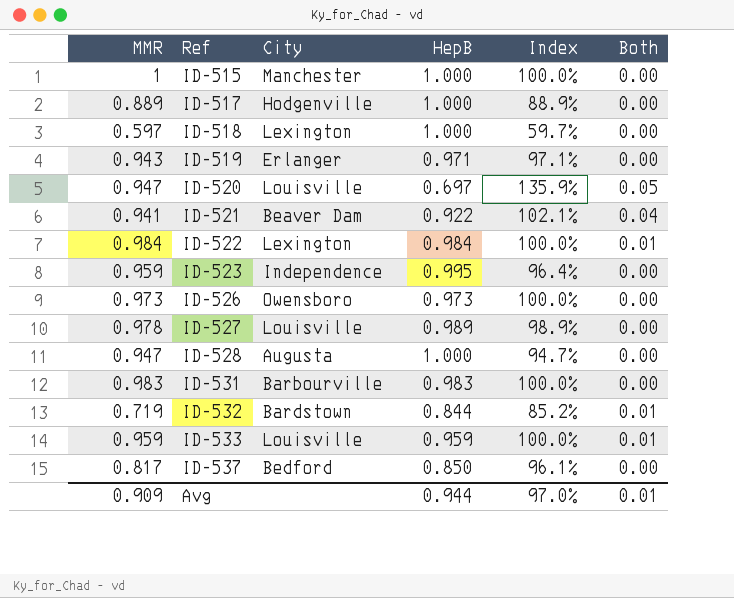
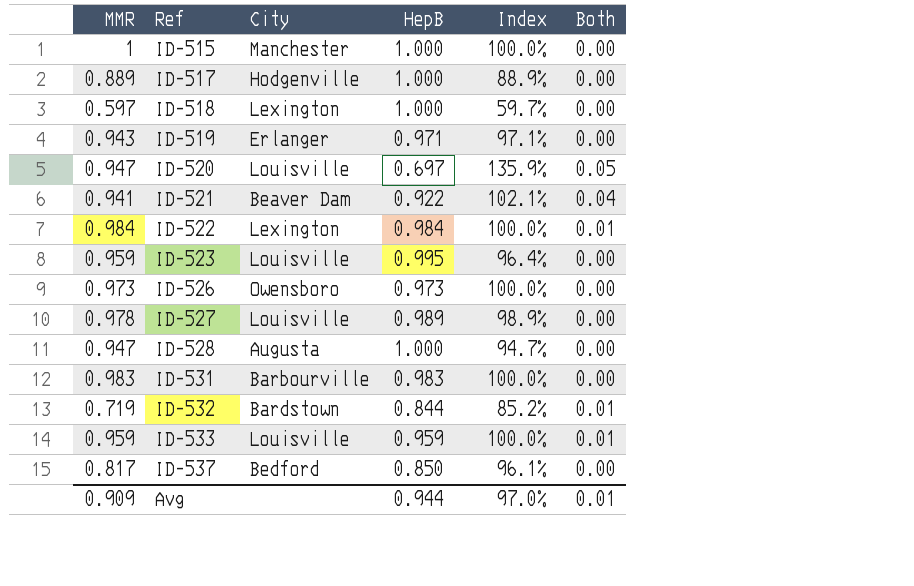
ID-523 | City: Independence -> Louisville

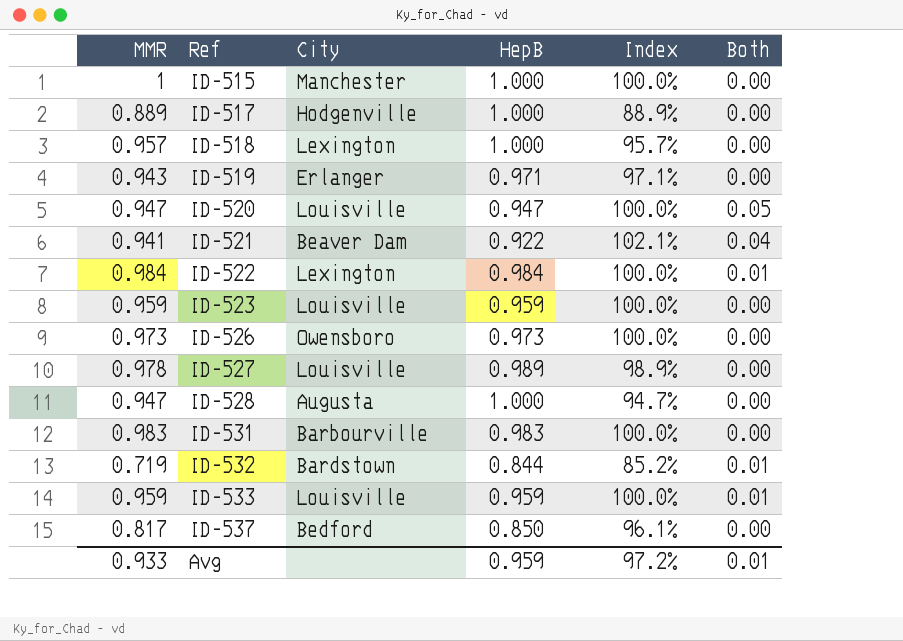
ID-518 | MMR: 0.597 -> 0.957
ID-518 | Index: 59.7% -> 95.7%
ID-520 | HepB: 0.697 -> 0.947
ID-520 | Index: 135.9% -> 100.0%
ID-523 | HepB: 0.995 -> 0.959
ID-523 | Index: 96.4% -> 100.0%
Avg | MMR: 0.909 -> 0.933
Avg | HepB: 0.944 -> 0.959
Avg | Index: 97.0% -> 97.2%

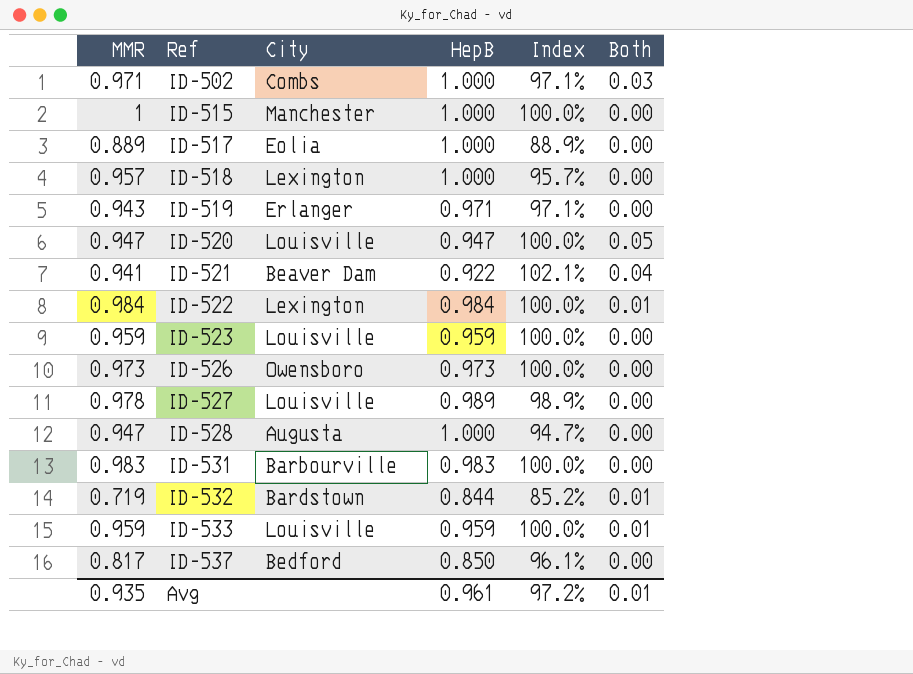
row ID-502: none -> 0.971 | Combs | 1.000 | 97.1% | 0.03
ID-517 | City: Hodgenville -> Eolia
Avg | MMR: 0.933 -> 0.935
Avg | HepB: 0.959 -> 0.961

